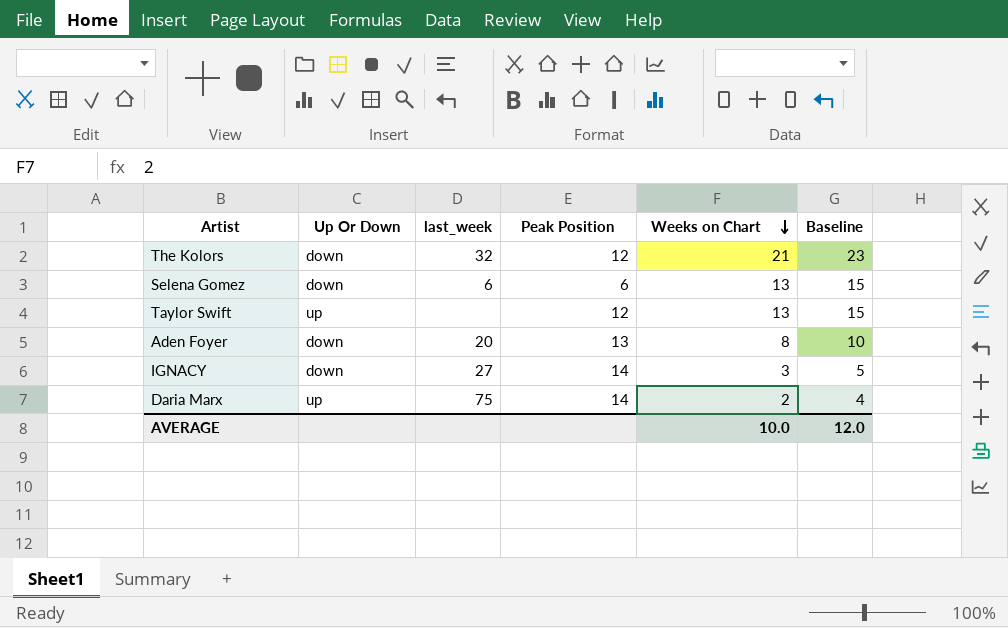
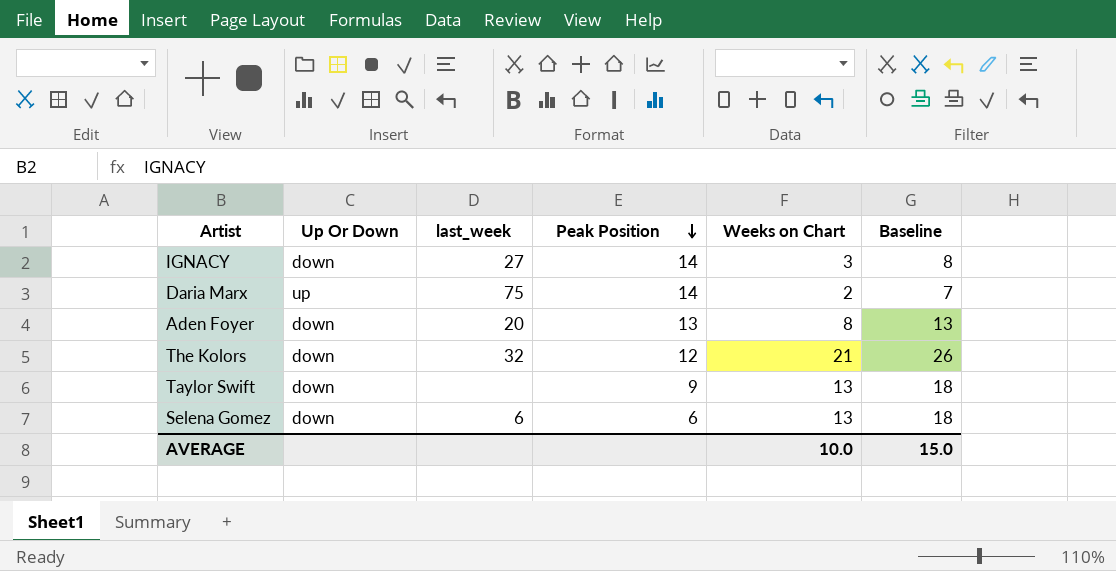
row order: Weeks on Chart descending -> Peak Position descending
column Baseline | formula: [Weeks on Chart] + 2 -> [Weeks on Chart] + 5
Taylor Swift | Up Or Down: up -> down
Taylor Swift | Peak Position: 12 -> 9
AVERAGE | Baseline: 12.0 -> 15.0

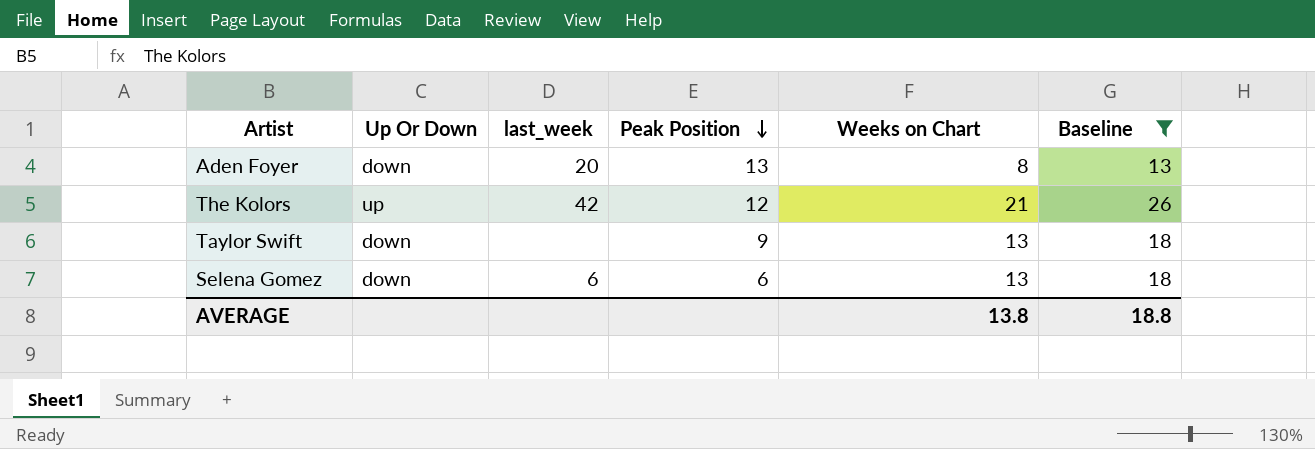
filter: none -> Baseline >= 13
The Kolors | Up Or Down: down -> up
The Kolors | last_week: 32 -> 42
AVERAGE | Weeks on Chart: 10.0 -> 13.8
AVERAGE | Baseline: 15.0 -> 18.8

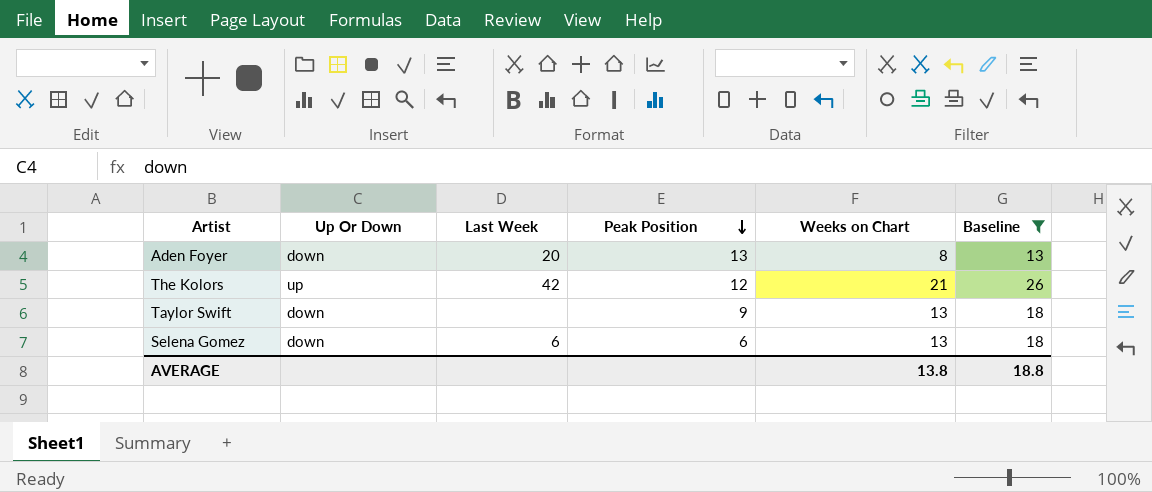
column name: last_week -> Last Week

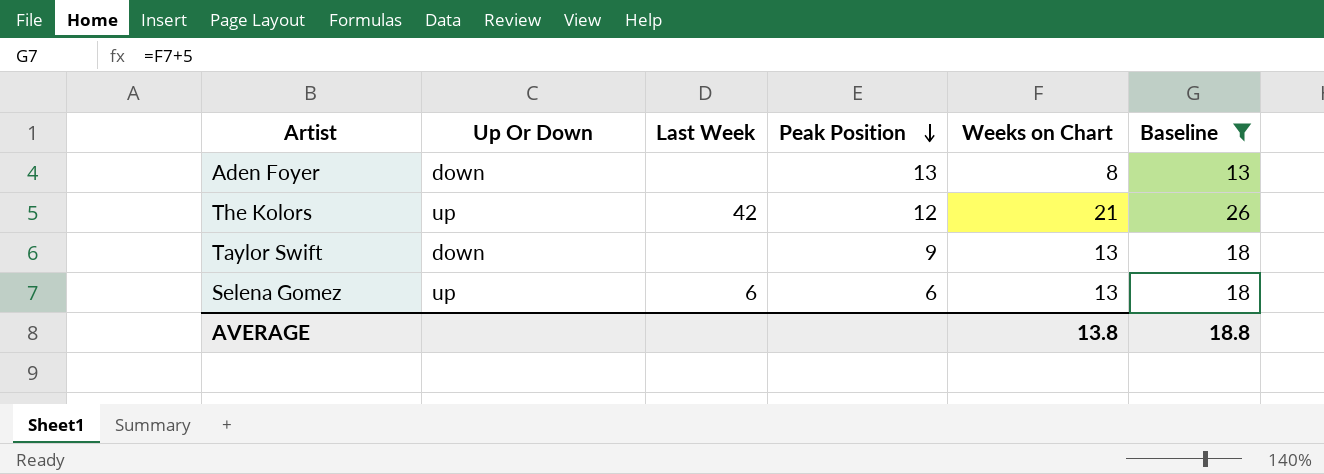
Aden Foyer | Last Week: 20 -> none
Selena Gomez | Up Or Down: down -> up

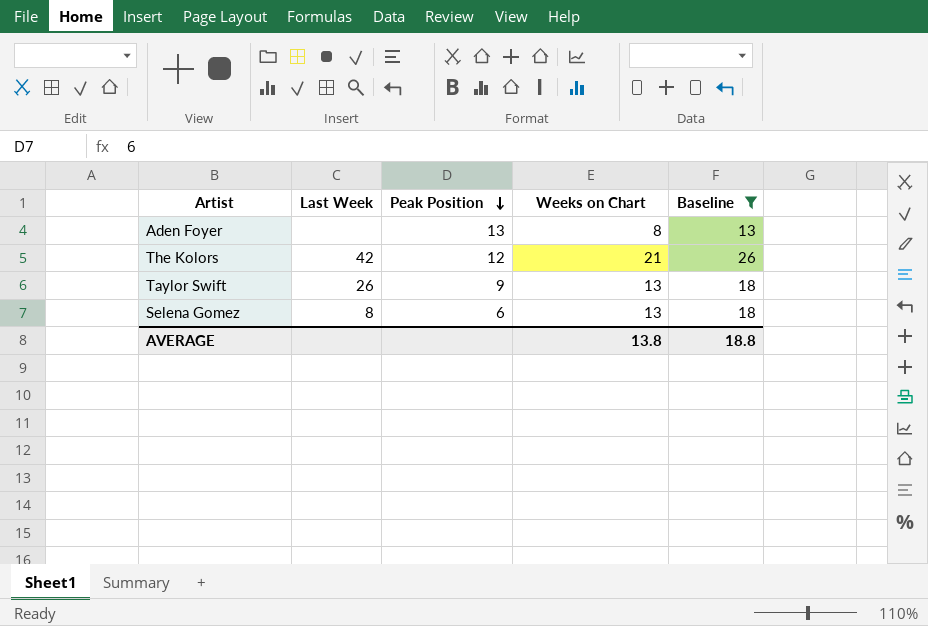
column Up Or Down | position: 2 -> none
Taylor Swift | Last Week: none -> 26
Selena Gomez | Last Week: 6 -> 8

